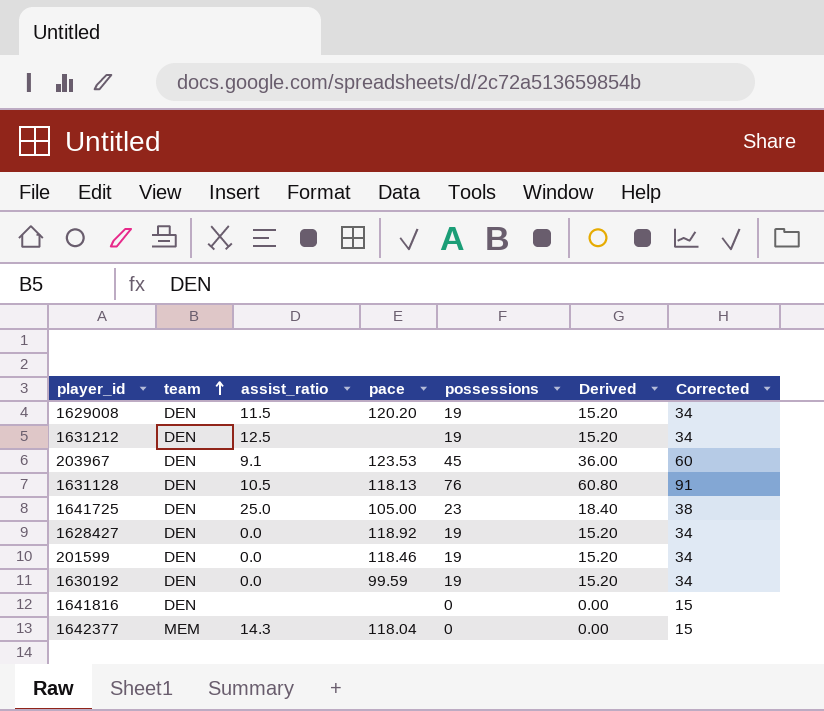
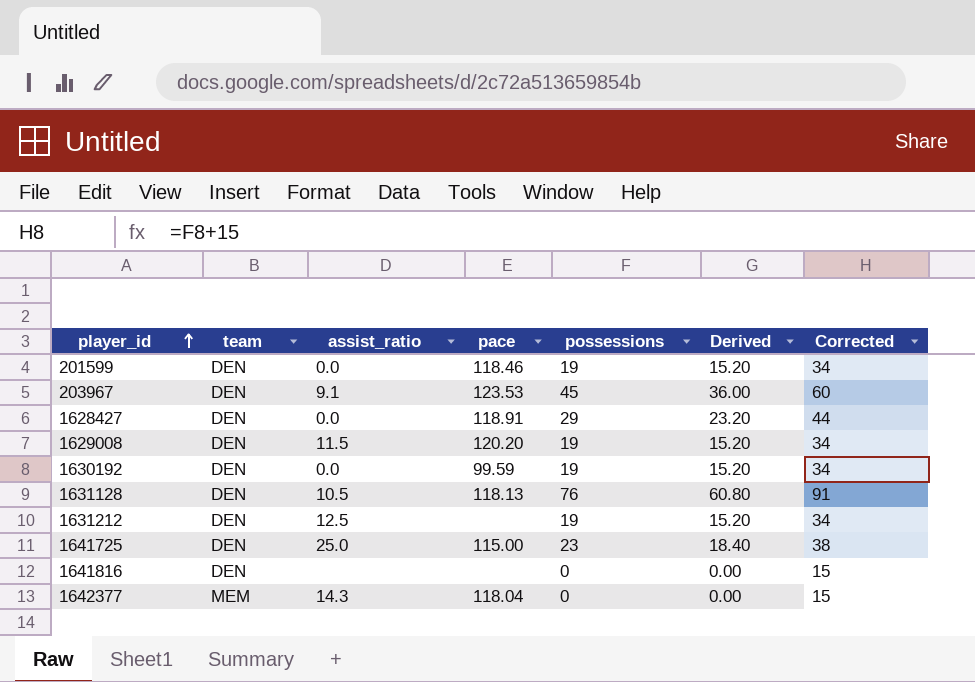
row order: team ascending -> player_id ascending
1628427 | pace: 118.92 -> 118.91
1628427 | possessions: 19 -> 29
1628427 | Derived: 15.20 -> 23.20
1628427 | Corrected: 34 -> 44
1641725 | pace: 105.00 -> 115.00

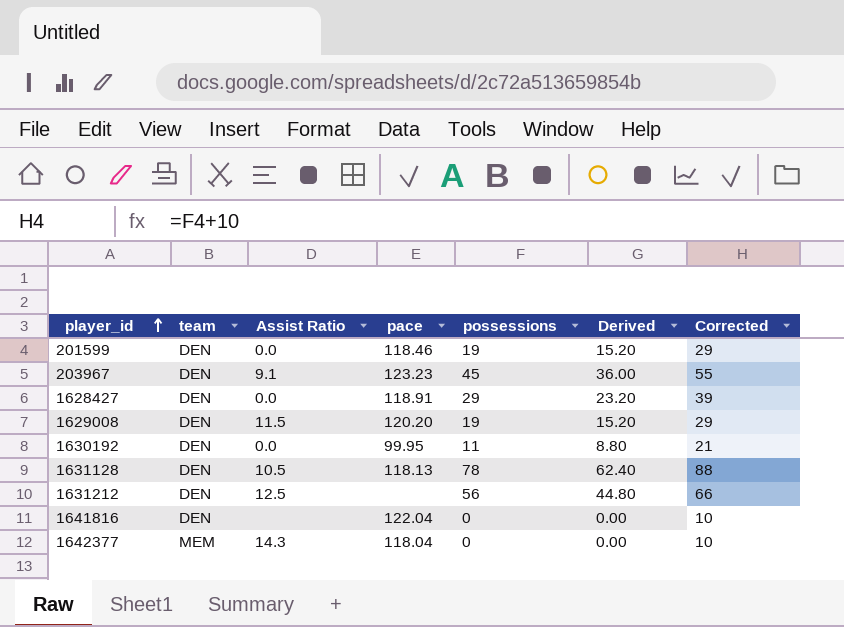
column name: assist_ratio -> Assist Ratio
column Corrected | formula: [possessions] + 15 -> [possessions] + 10
row 1641725: DEN | 25.0 | 115.00 | 23 | 18.40 | 38 -> none
203967 | pace: 123.53 -> 123.23
1630192 | pace: 99.59 -> 99.95
1630192 | possessions: 19 -> 11
1630192 | Derived: 15.20 -> 8.80
1631128 | possessions: 76 -> 78
1631128 | Derived: 60.80 -> 62.40
1631212 | possessions: 19 -> 56
1631212 | Derived: 15.20 -> 44.80
1641816 | pace: none -> 122.04

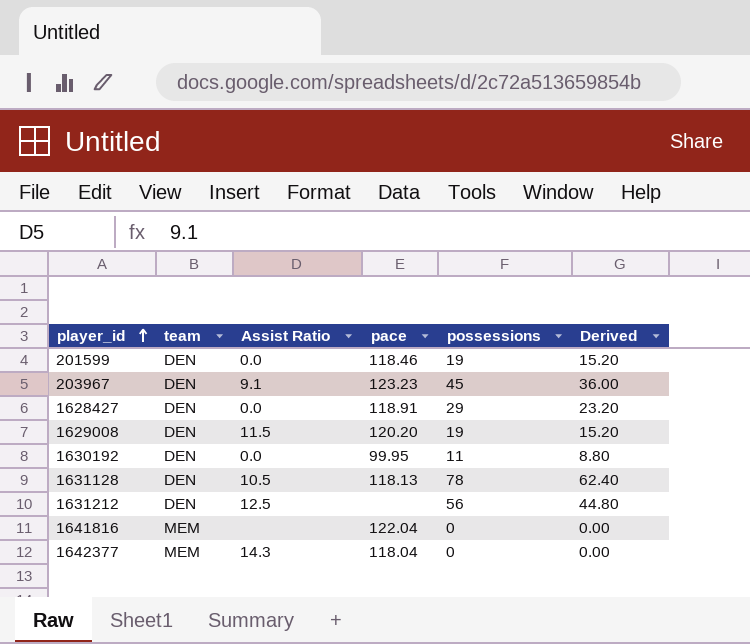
column Corrected | formula: [possessions] + 10 -> none
1641816 | team: DEN -> MEM

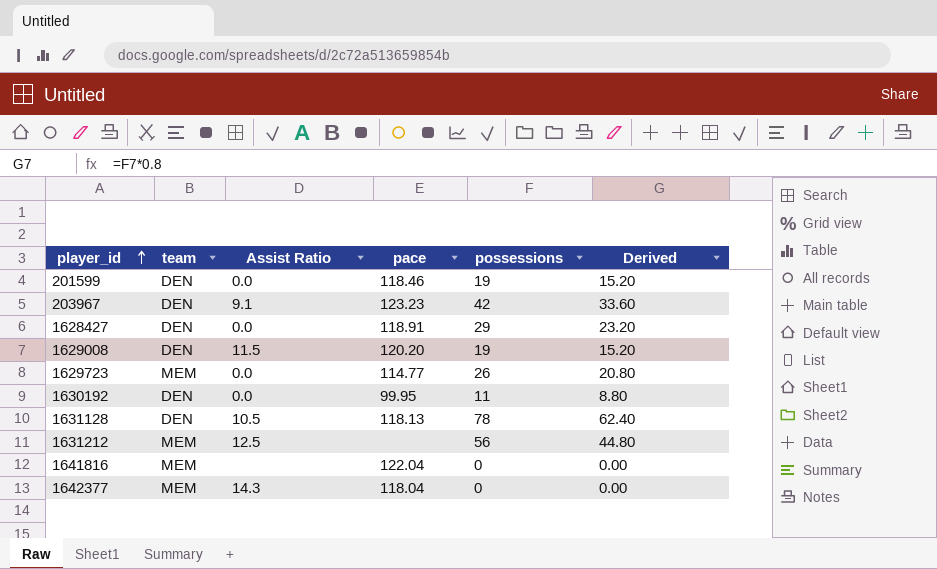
203967 | possessions: 45 -> 42
203967 | Derived: 36.00 -> 33.60
row 1629723: none -> MEM | 0.0 | 114.77 | 26 | 20.80
1631212 | team: DEN -> MEM

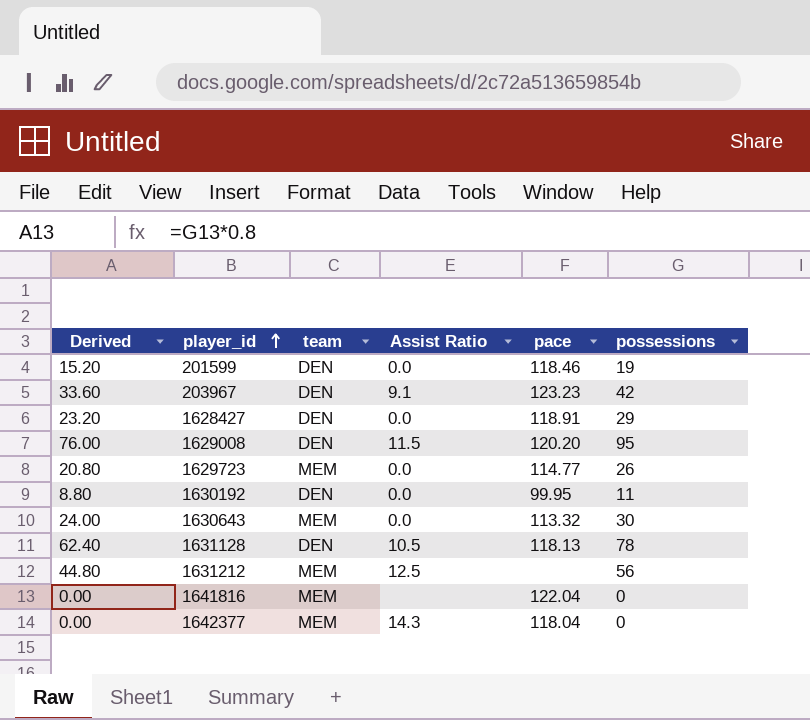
column Derived | position: 6 -> 1
1629008 | Derived: 15.20 -> 76.00
1629008 | possessions: 19 -> 95
row 1630643: none -> 24.00 | MEM | 0.0 | 113.32 | 30

